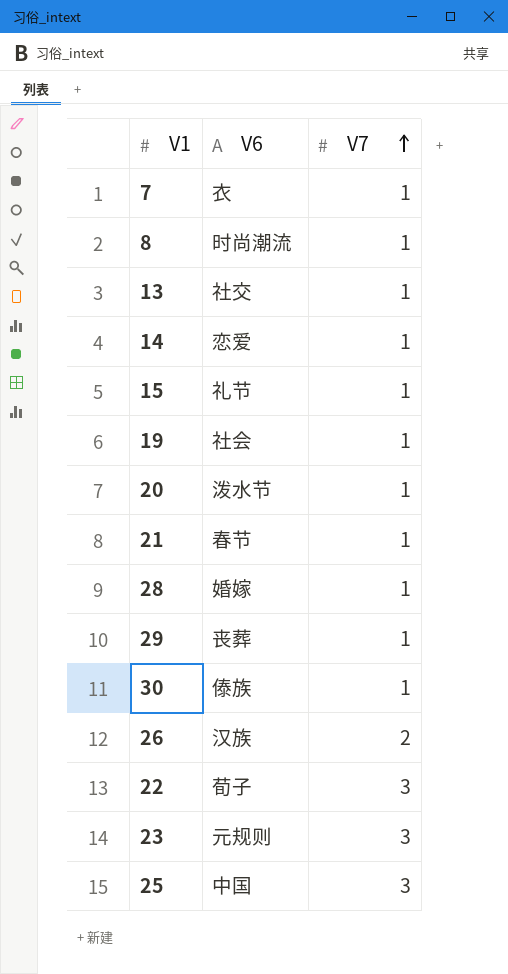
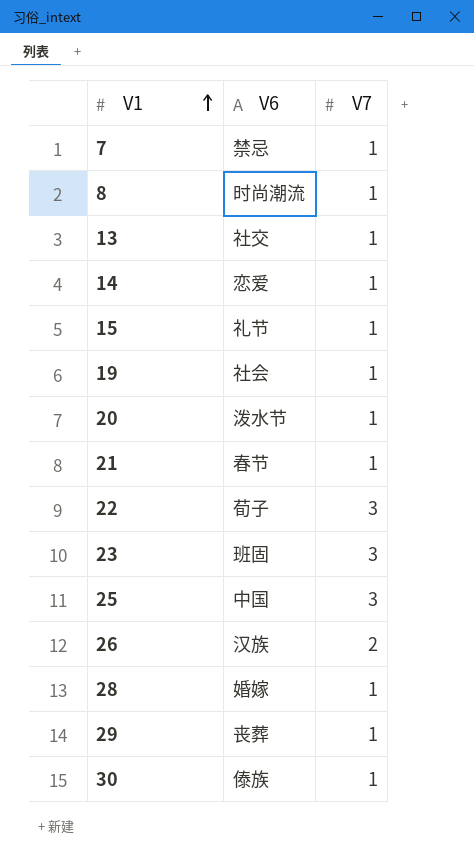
row order: V7 ascending -> V1 ascending
7 | V6: 衣 -> 禁忌
23 | V6: 元规则 -> 班固

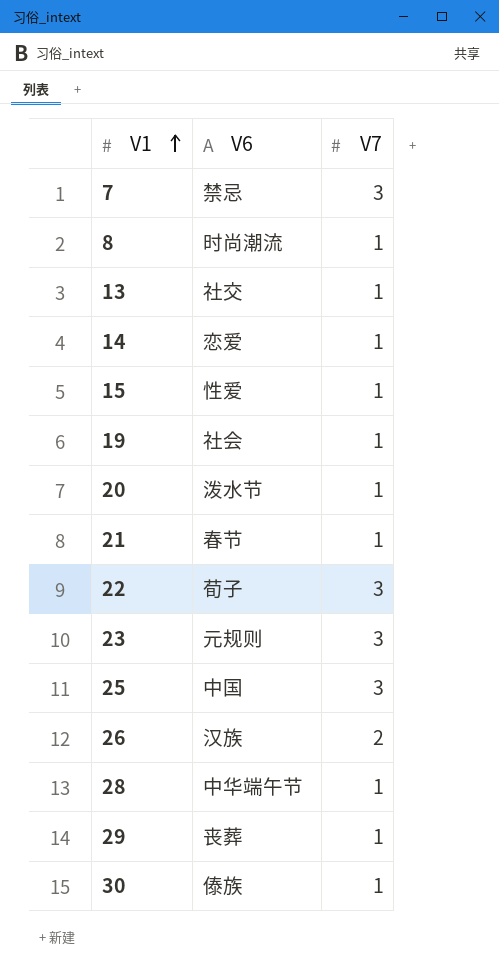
7 | V7: 1 -> 3
15 | V6: 礼节 -> 性爱
23 | V6: 班固 -> 元规则
28 | V6: 婚嫁 -> 中华端午节

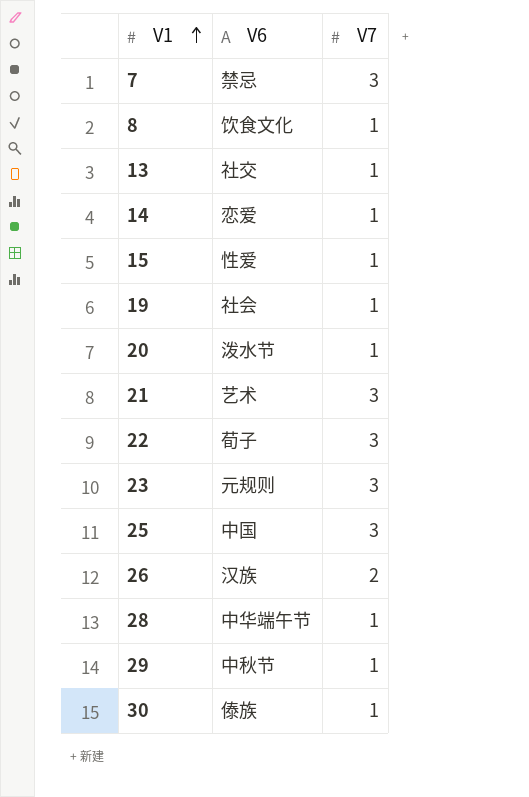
8 | V6: 时尚潮流 -> 饮食文化
21 | V6: 春节 -> 艺术
21 | V7: 1 -> 3
29 | V6: 丧葬 -> 中秋节

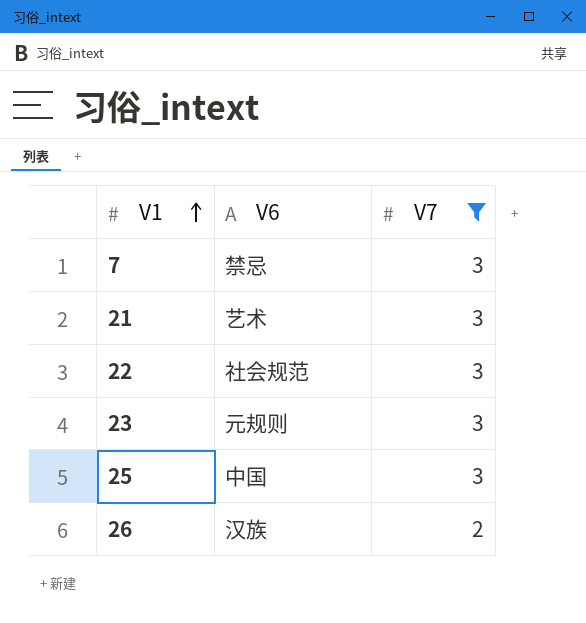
filter: none -> V7 != 1
22 | V6: 荀子 -> 社会规范

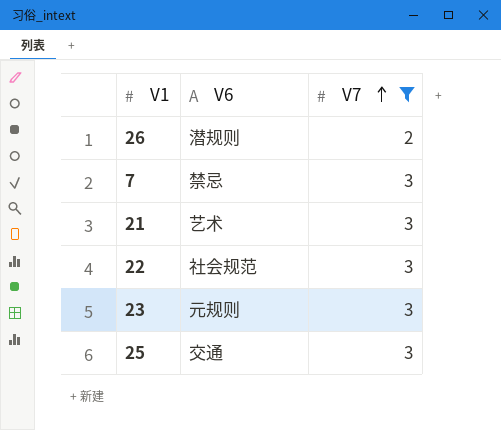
row order: V1 ascending -> V7 ascending
26 | V6: 汉族 -> 潜规则
25 | V6: 中国 -> 交通

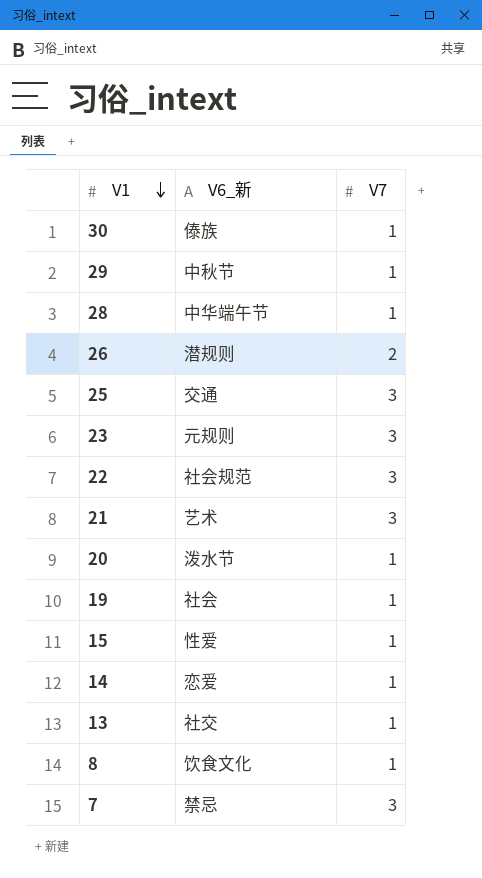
filter: V7 != 1 -> none
row order: V7 ascending -> V1 descending
column name: V6 -> V6_新

